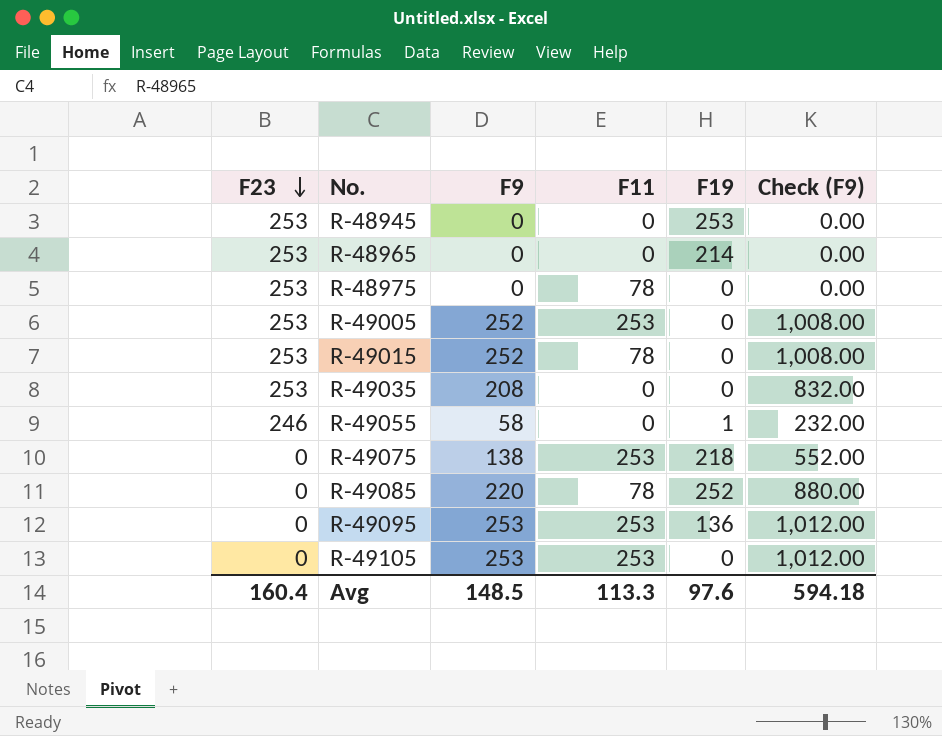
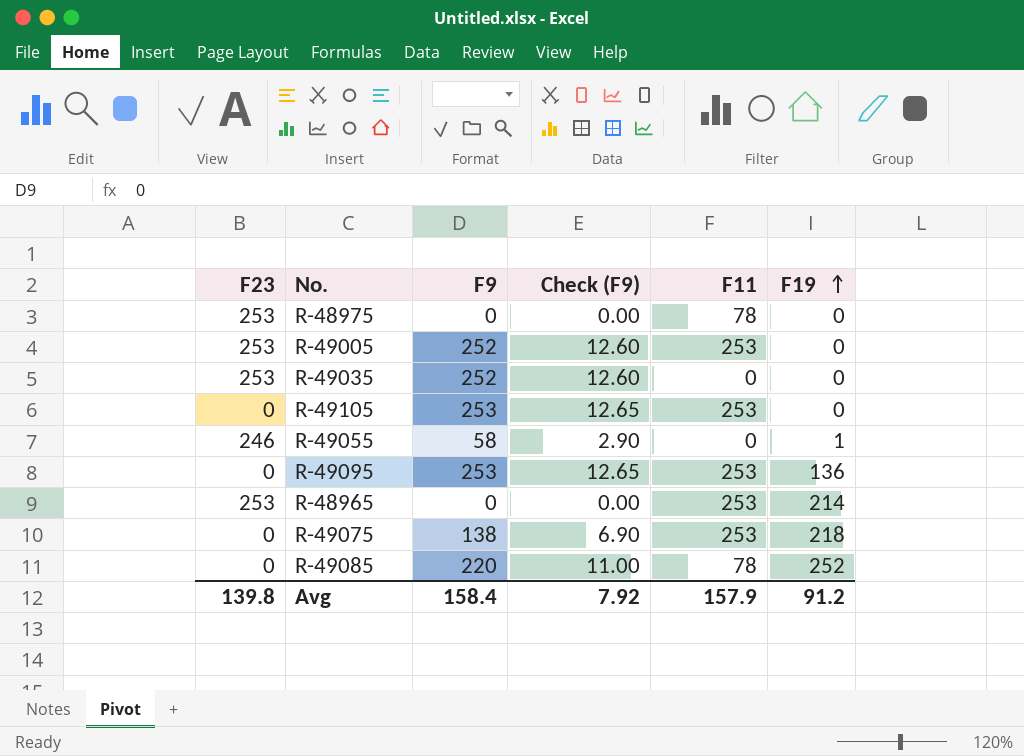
row order: F23 descending -> F19 ascending
column Check (F9) | formula: [F9] * 4 -> [F9] * 0.05
column Check (F9) | position: 6 -> 4
row R-48945: 253 | 0 | 0 | 253 | 0.00 -> none
row R-49015: 253 | 252 | 78 | 0 | 1,008.00 -> none
R-49035 | F9: 208 -> 252
R-48965 | F11: 0 -> 253
Avg | F23: 160.4 -> 139.8
Avg | F9: 148.5 -> 158.4
Avg | Check (F9): 594.18 -> 7.92
Avg | F11: 113.3 -> 157.9
Avg | F19: 97.6 -> 91.2

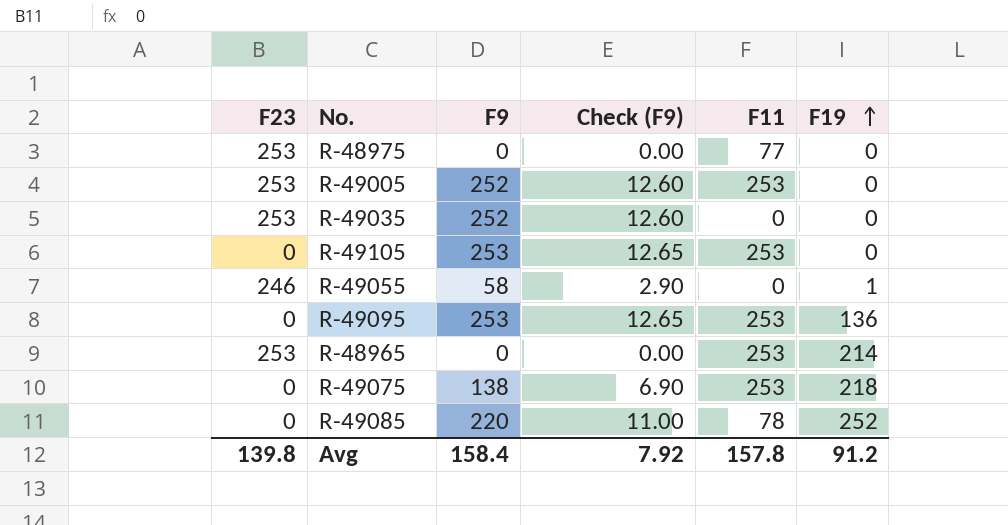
R-48975 | F11: 78 -> 77
Avg | F11: 157.9 -> 157.8

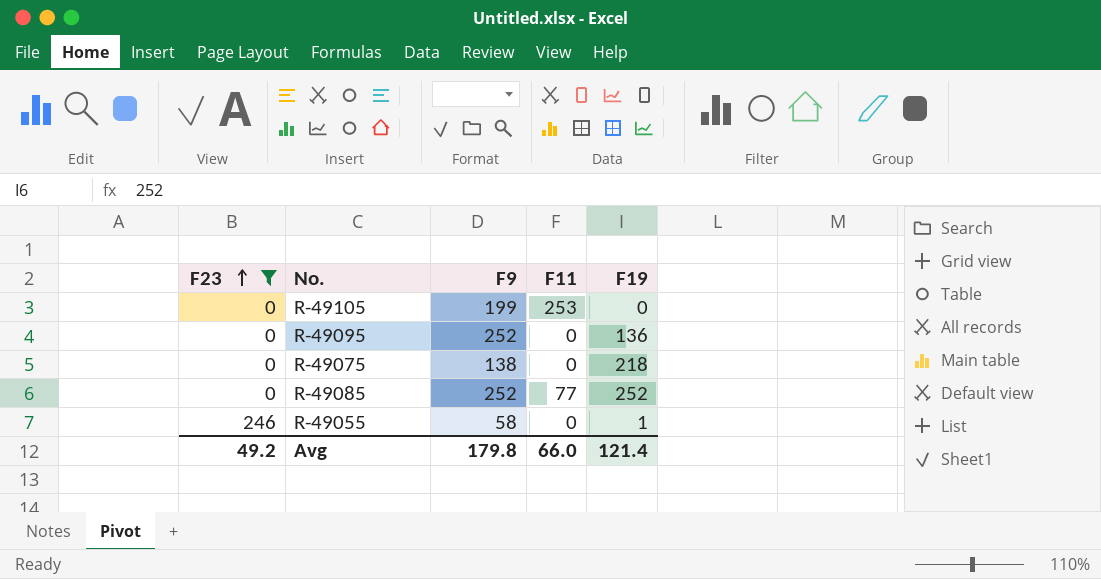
filter: none -> F23 != 253
row order: F19 ascending -> F23 ascending
column Check (F9) | formula: [F9] * 0.05 -> none
R-49105 | F9: 253 -> 199
R-49095 | F9: 253 -> 252
R-49095 | F11: 253 -> 0
R-49075 | F11: 253 -> 0
R-49085 | F9: 220 -> 252
R-49085 | F11: 78 -> 77
Avg | F23: 139.8 -> 49.2
Avg | F9: 158.4 -> 179.8
Avg | F11: 157.8 -> 66.0
Avg | F19: 91.2 -> 121.4

